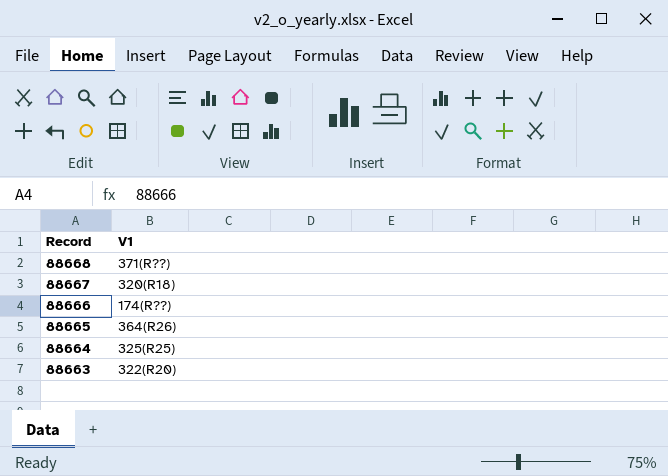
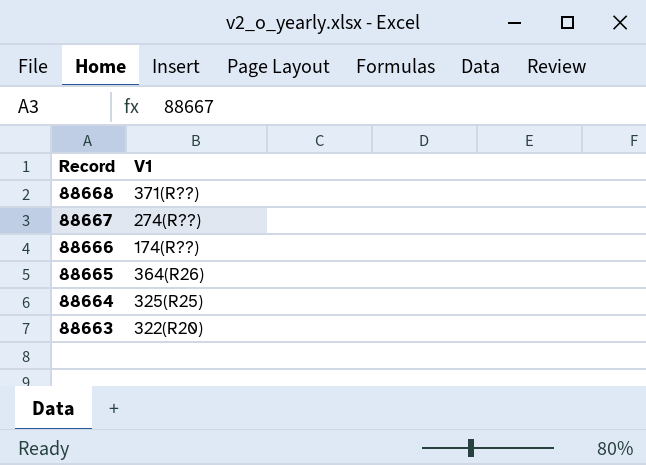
88667 | V1: 320(R18) -> 274(R??)

